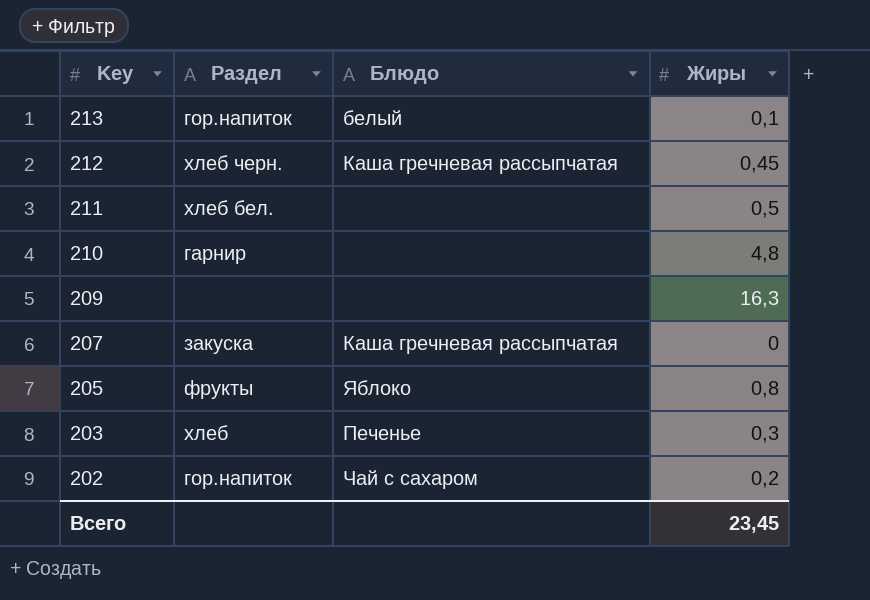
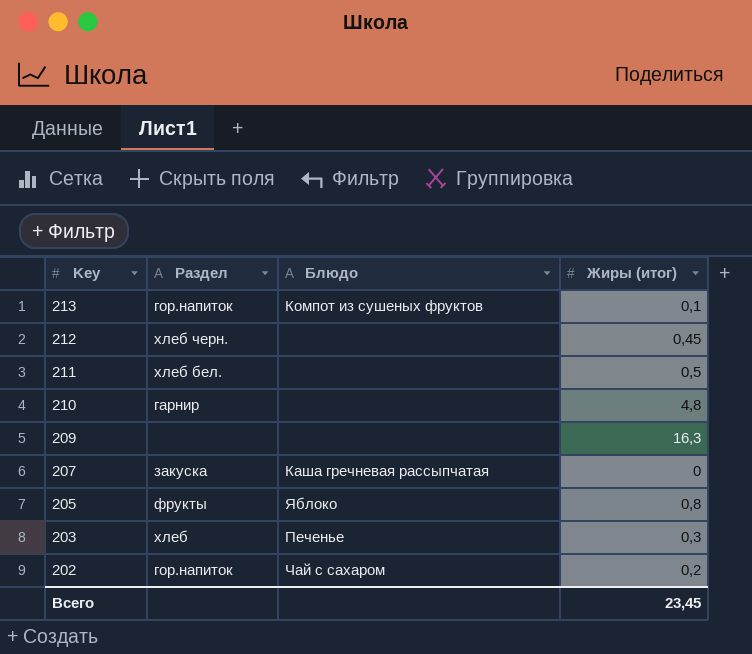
column name: Жиры -> Жиры (итог)
213 | Блюдо: белый -> Компот из сушеных фруктов
212 | Блюдо: Каша гречневая рассыпчатая -> none

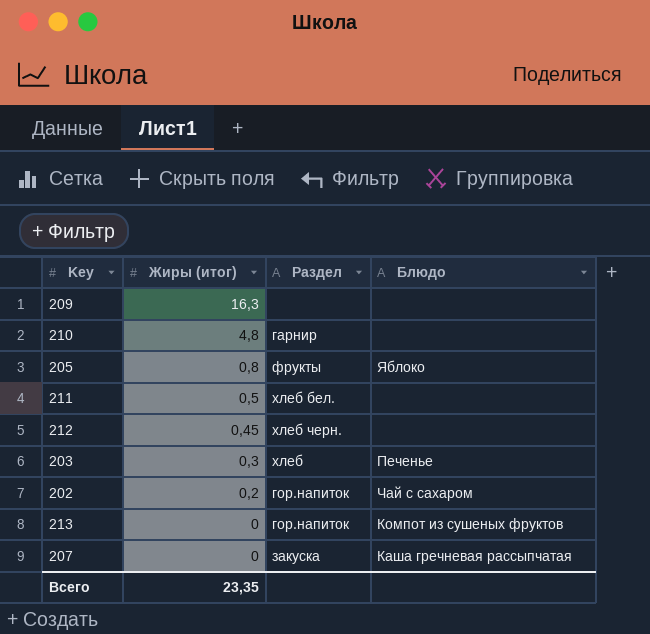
row order: Key descending -> Жиры (итог) descending
column Жиры (итог) | position: 4 -> 2
213 | Жиры (итог): 0,1 -> 0
Всего | Жиры (итог): 23,45 -> 23,35

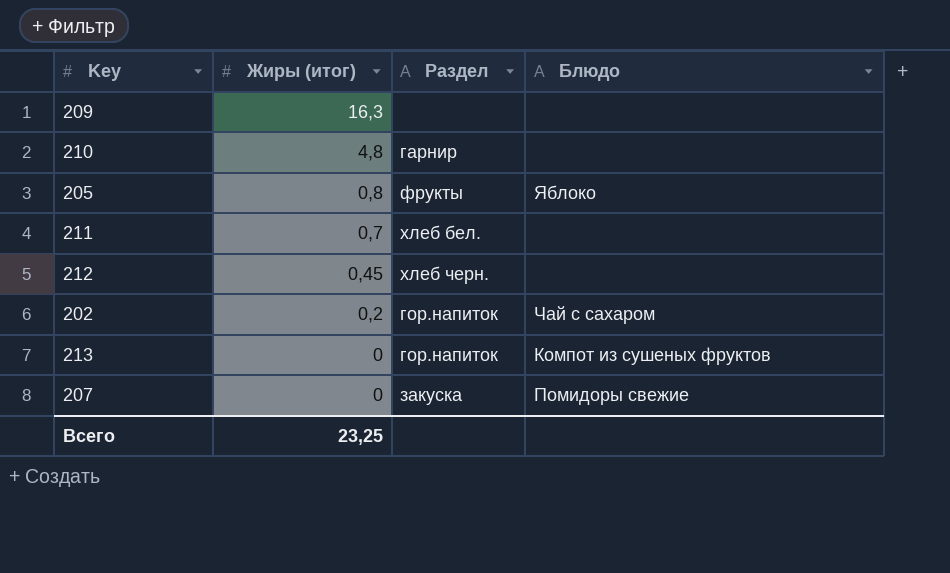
row 203: 0,3 | хлеб | Печенье -> none
211 | Жиры (итог): 0,5 -> 0,7
207 | Блюдо: Каша гречневая рассыпчатая -> Помидоры свежие
Всего | Жиры (итог): 23,35 -> 23,25

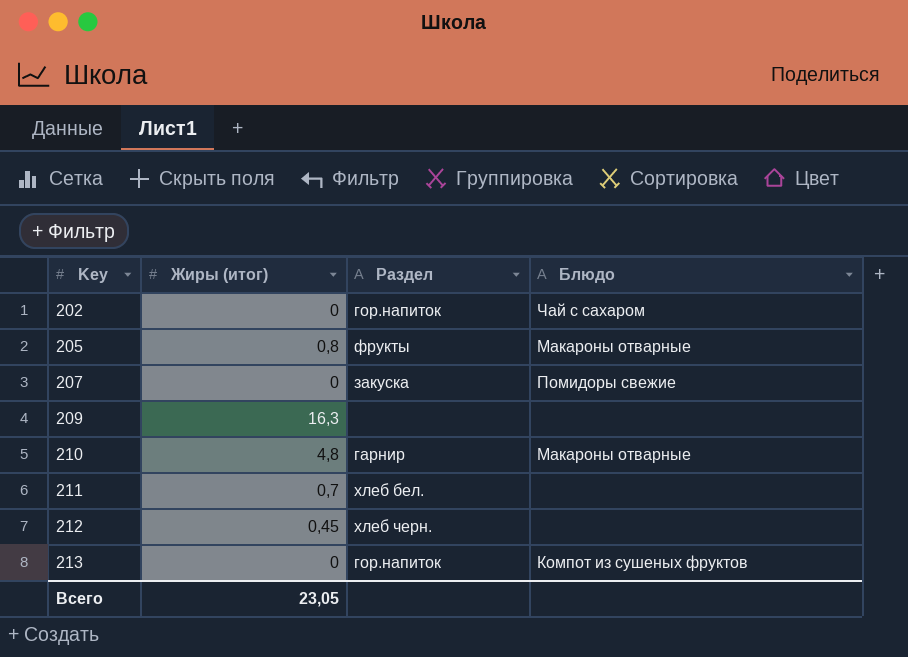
row order: Жиры (итог) descending -> Key ascending
202 | Жиры (итог): 0,2 -> 0
205 | Блюдо: Яблоко -> Макароны отварные
210 | Блюдо: none -> Макароны отварные
Всего | Жиры (итог): 23,25 -> 23,05

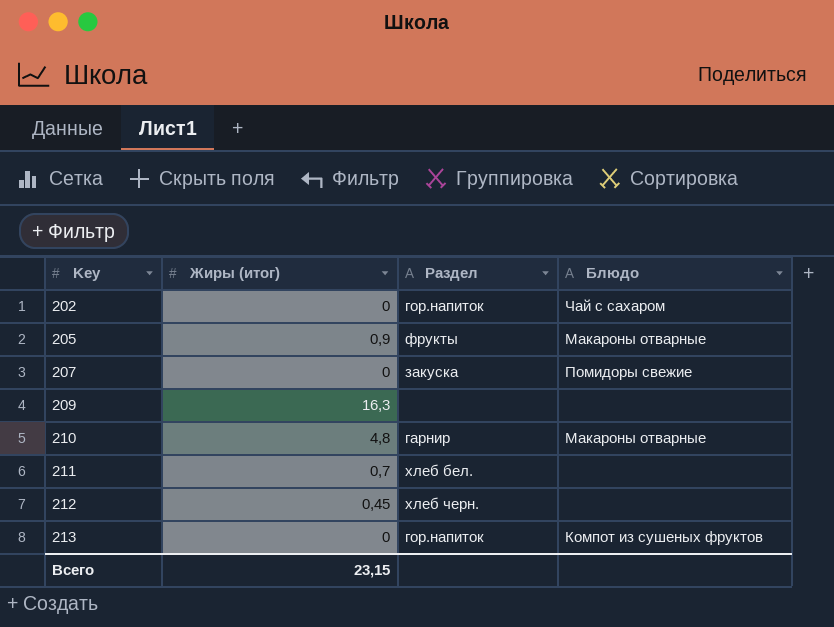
205 | Жиры (итог): 0,8 -> 0,9
Всего | Жиры (итог): 23,05 -> 23,15

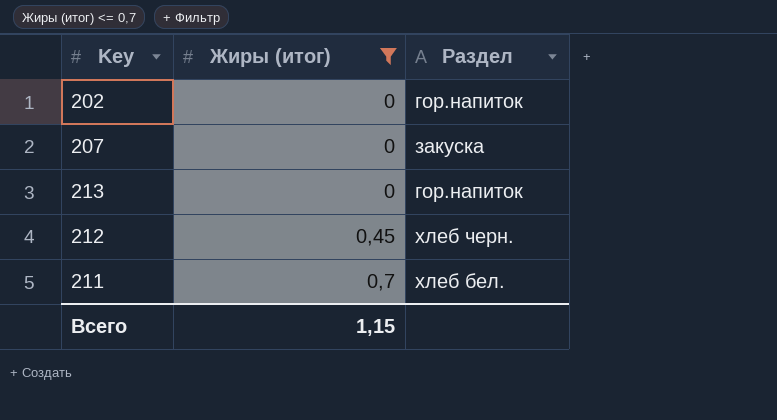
filter: none -> Жиры (итог) <= 0,7
row order: Key ascending -> Жиры (итог) ascending
column Блюдо | position: 4 -> none
Всего | Жиры (итог): 23,15 -> 1,15

